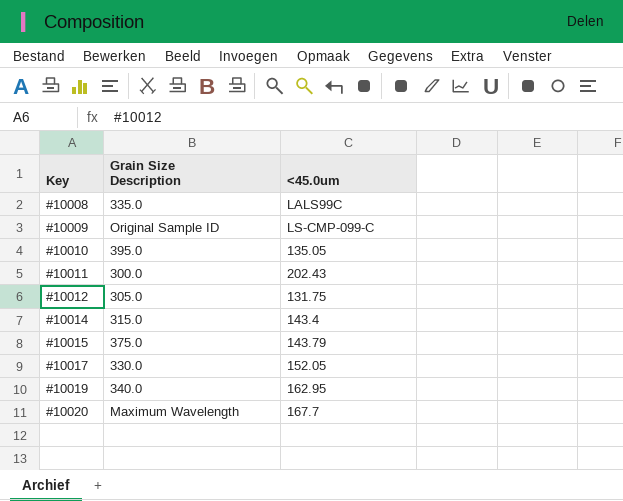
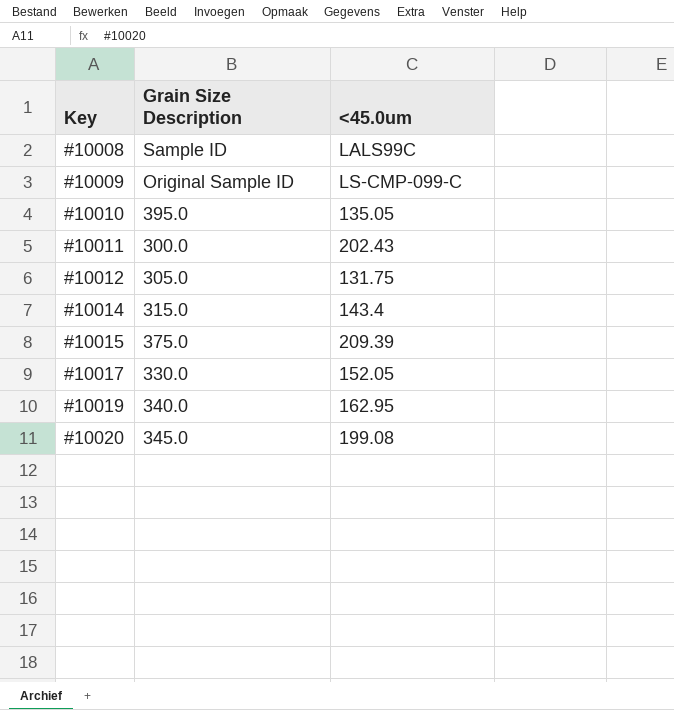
#10008 | Grain Size Description: 335.0 -> Sample ID
#10015 | <45.0um: 143.79 -> 209.39
#10020 | Grain Size Description: Maximum Wavelength -> 345.0
#10020 | <45.0um: 167.7 -> 199.08

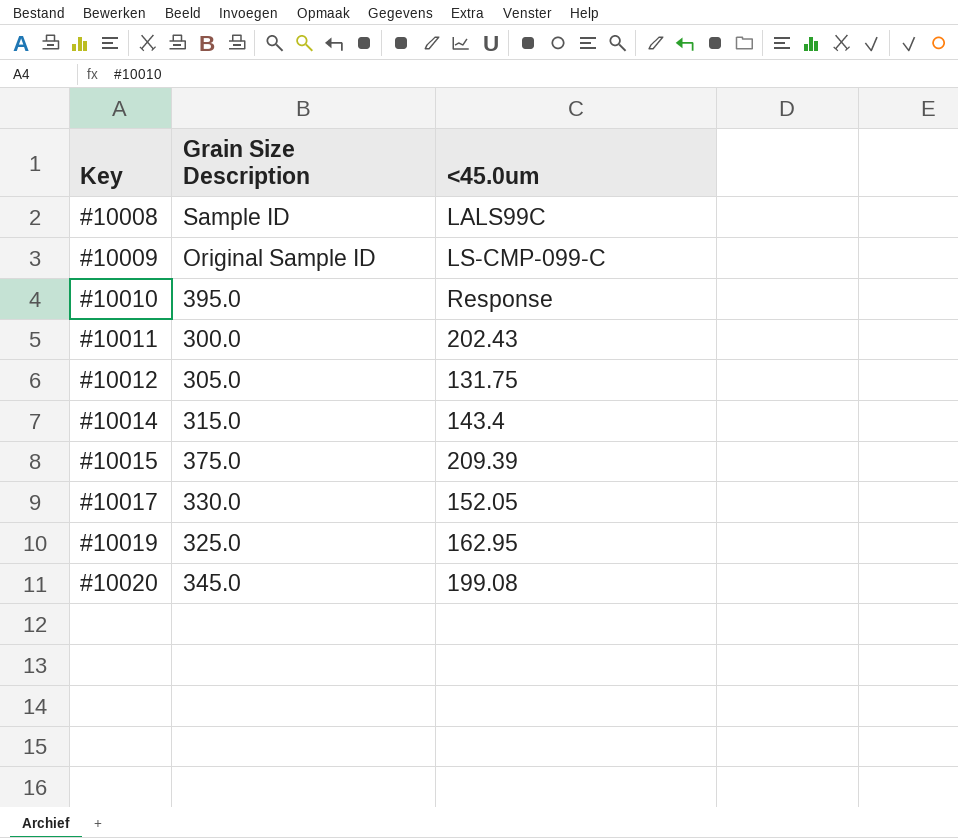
#10010 | <45.0um: 135.05 -> Response
#10019 | Grain Size Description: 340.0 -> 325.0

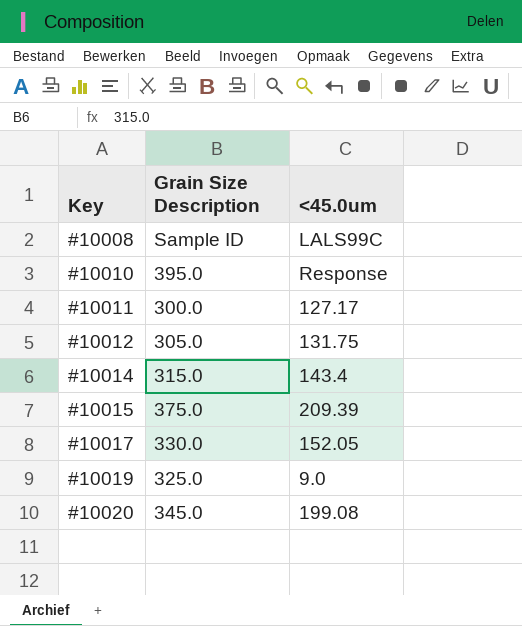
row #10009: Original Sample ID | LS-CMP-099-C -> none
#10011 | <45.0um: 202.43 -> 127.17
#10019 | <45.0um: 162.95 -> 9.0

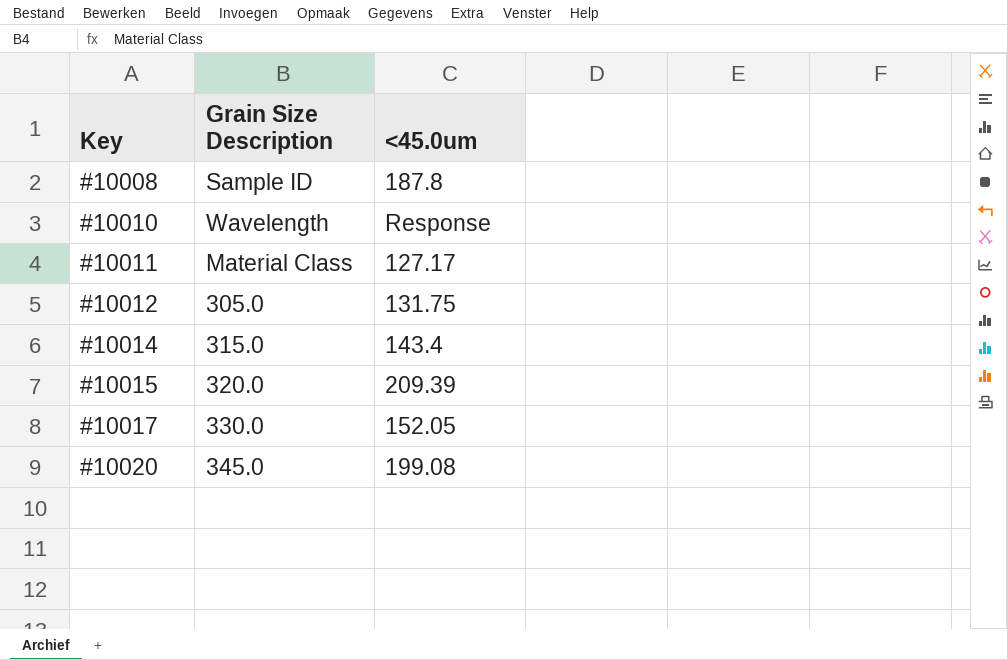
row #10019: 325.0 | 9.0 -> none
#10008 | <45.0um: LALS99C -> 187.8
#10010 | Grain Size Description: 395.0 -> Wavelength
#10011 | Grain Size Description: 300.0 -> Material Class
#10015 | Grain Size Description: 375.0 -> 320.0

